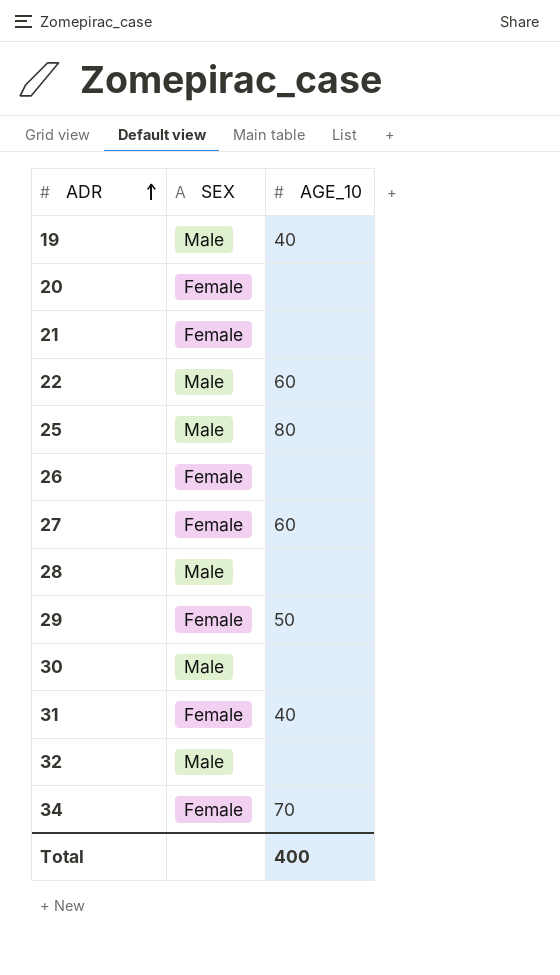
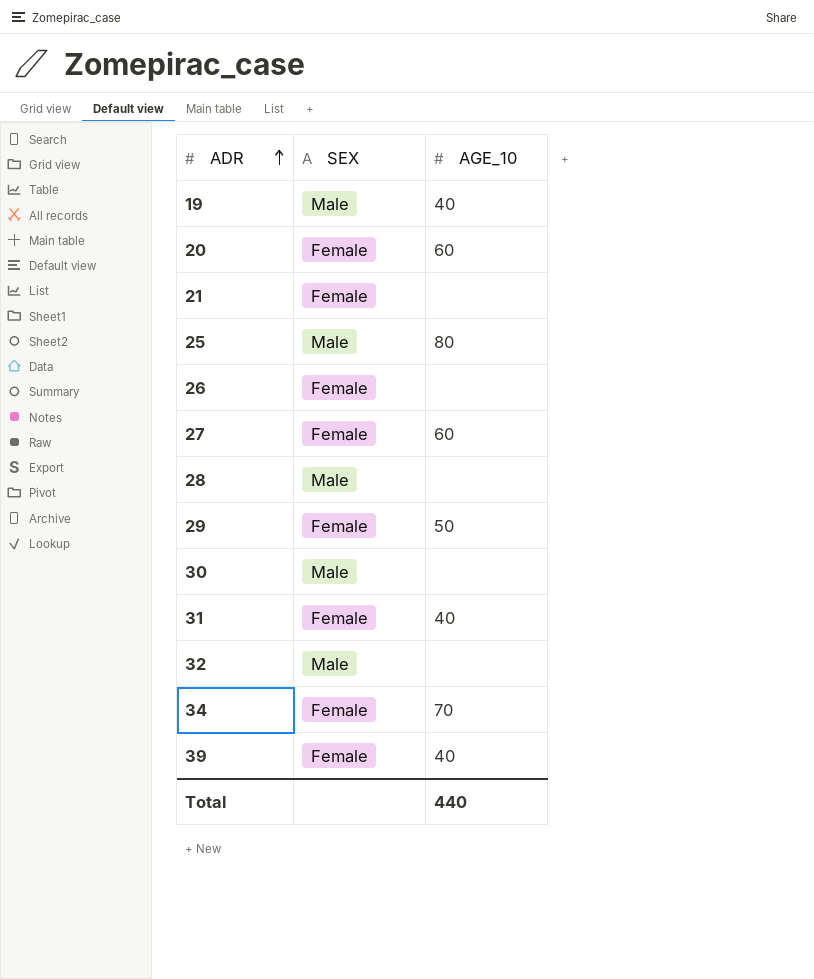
row 22: Male | 60 -> none
20 | AGE_10: none -> 60
row 39: none -> Female | 40
Total | AGE_10: 400 -> 440

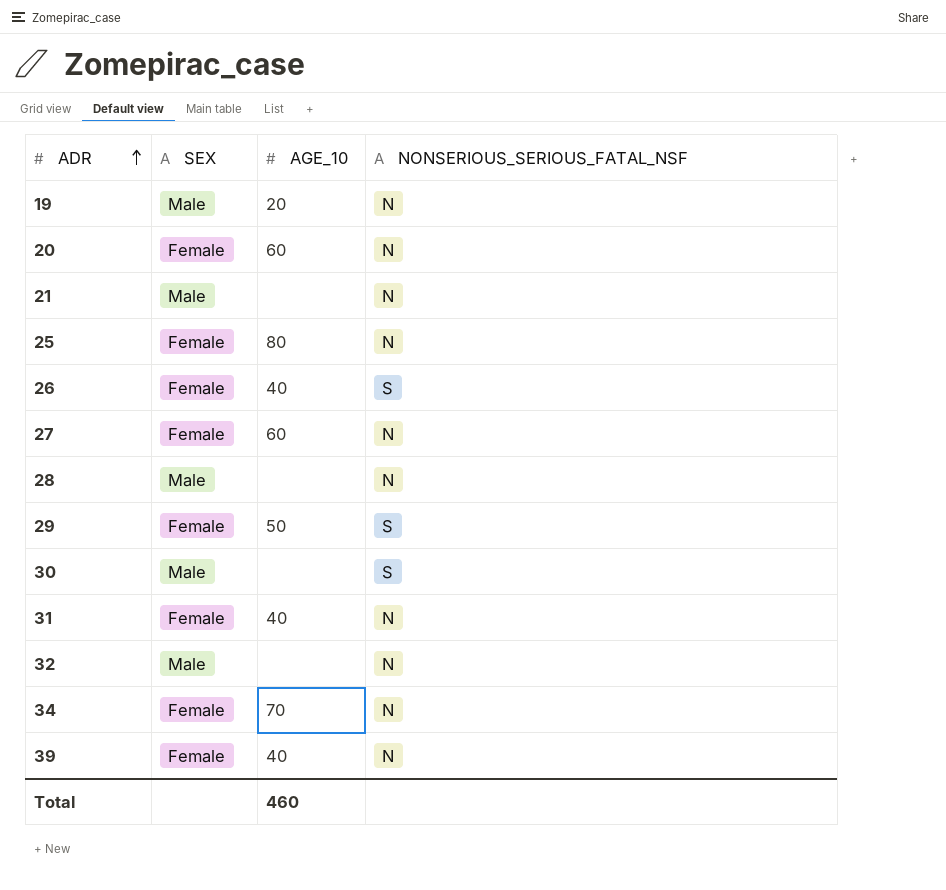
column NONSERIOUS_SERIOUS_FATAL_NSF | position: none -> 4
19 | AGE_10: 40 -> 20
21 | SEX: Female -> Male
25 | SEX: Male -> Female
26 | AGE_10: none -> 40
Total | AGE_10: 440 -> 460

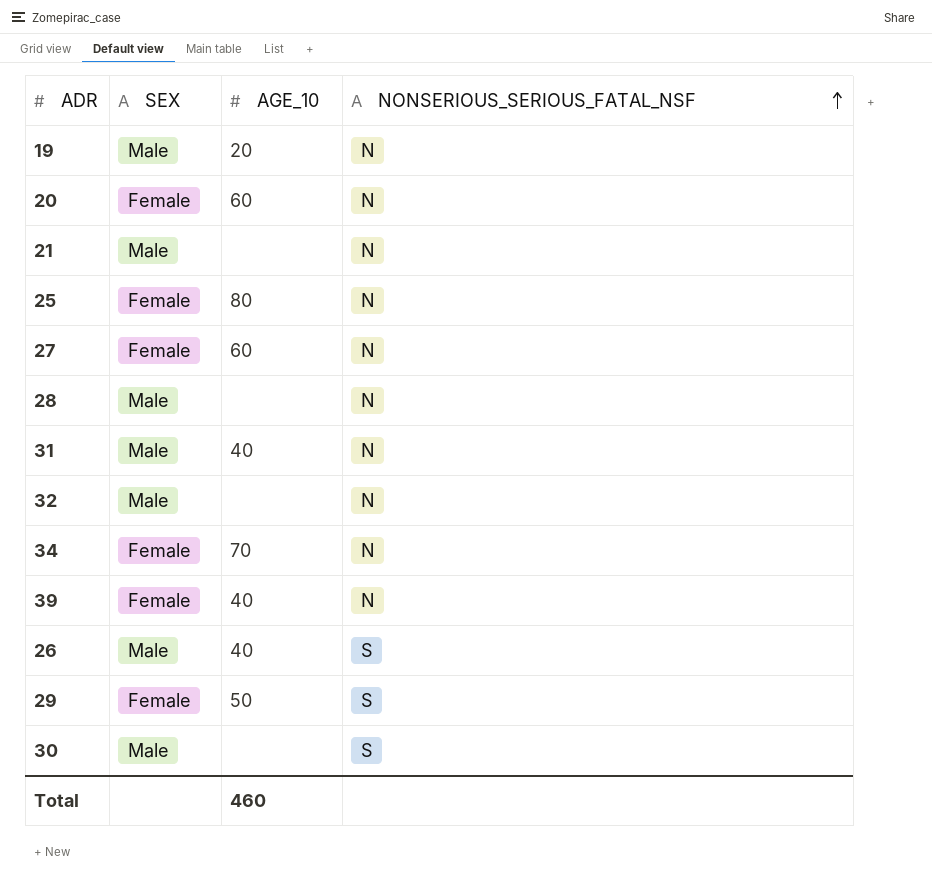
row order: ADR ascending -> NONSERIOUS_SERIOUS_FATAL_NSF ascending
31 | SEX: Female -> Male
26 | SEX: Female -> Male

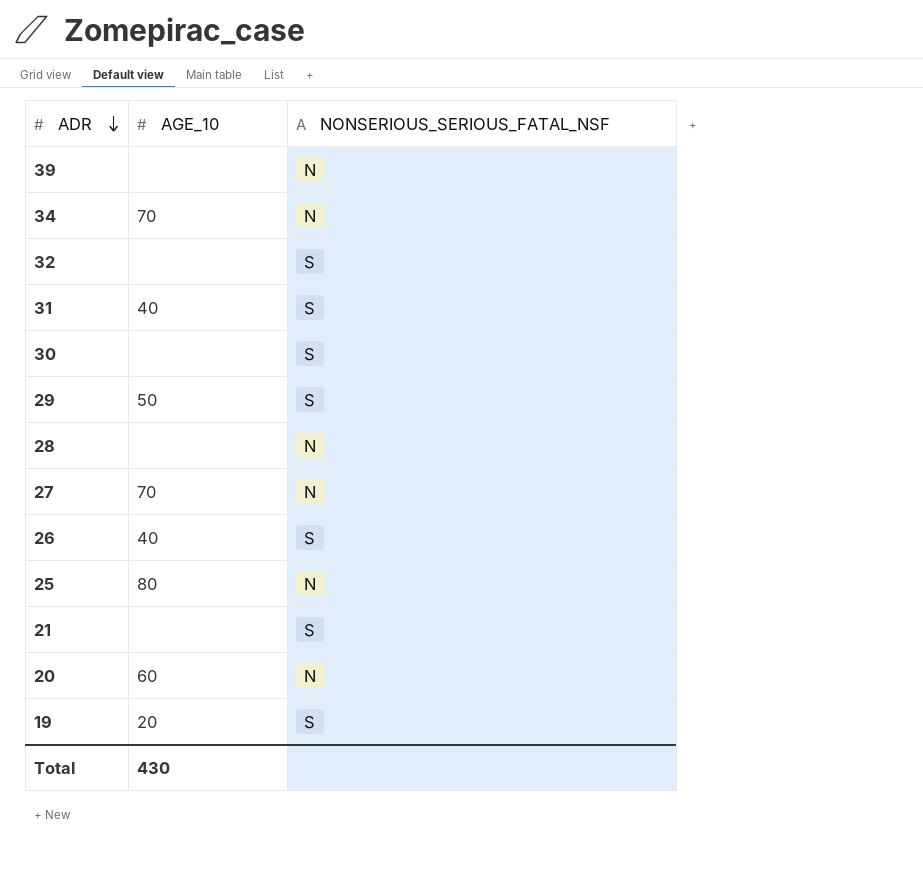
row order: NONSERIOUS_SERIOUS_FATAL_NSF ascending -> ADR descending
column SEX | position: 2 -> none
39 | AGE_10: 40 -> none
32 | NONSERIOUS_SERIOUS_FATAL_NSF: N -> S
31 | NONSERIOUS_SERIOUS_FATAL_NSF: N -> S
27 | AGE_10: 60 -> 70
21 | NONSERIOUS_SERIOUS_FATAL_NSF: N -> S
19 | NONSERIOUS_SERIOUS_FATAL_NSF: N -> S
Total | AGE_10: 460 -> 430

